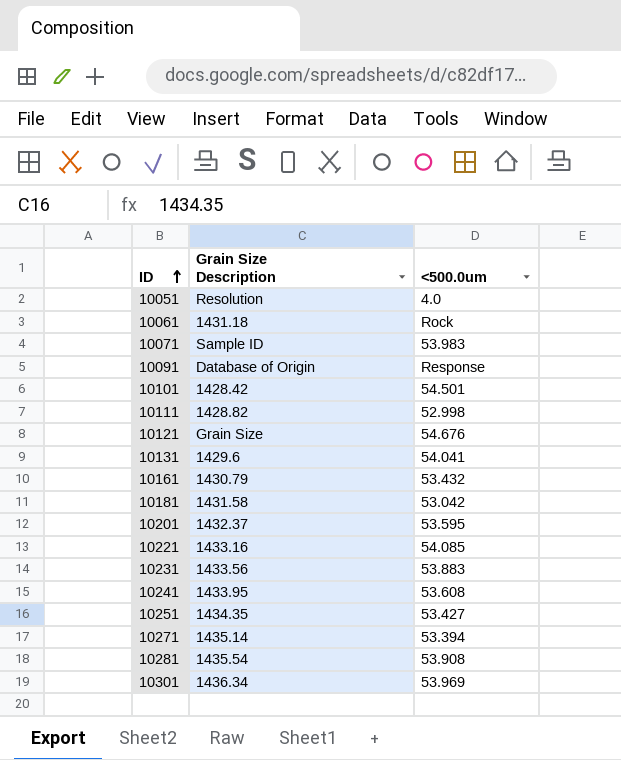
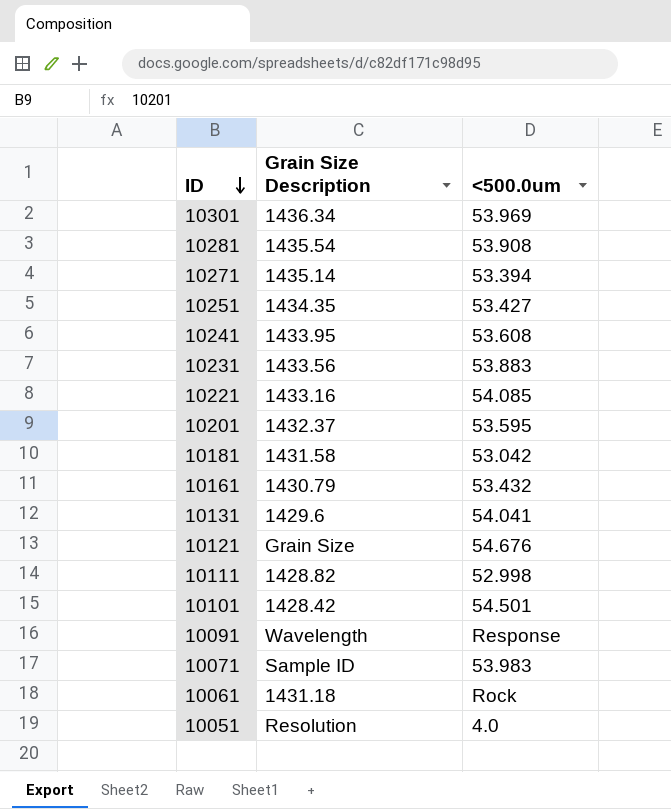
row order: ID ascending -> ID descending
10091 | Grain Size Description: Database of Origin -> Wavelength

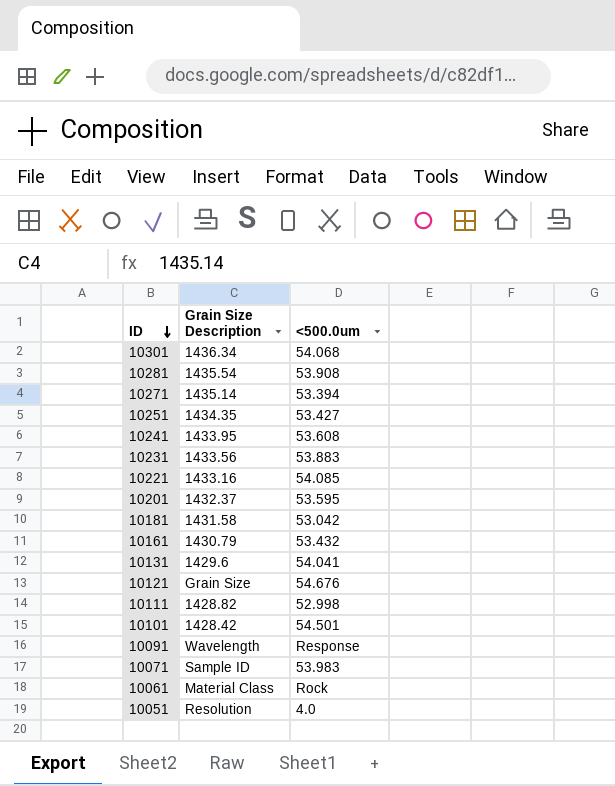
10301 | <500.0um: 53.969 -> 54.068
10061 | Grain Size Description: 1431.18 -> Material Class

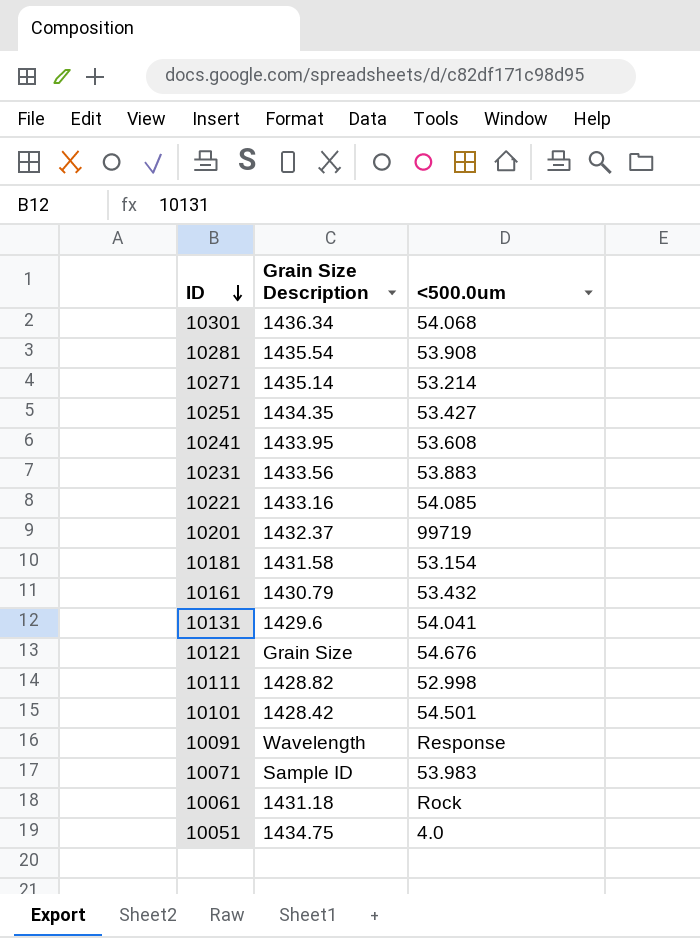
10271 | <500.0um: 53.394 -> 53.214
10201 | <500.0um: 53.595 -> 99719
10181 | <500.0um: 53.042 -> 53.154
10061 | Grain Size Description: Material Class -> 1431.18
10051 | Grain Size Description: Resolution -> 1434.75

